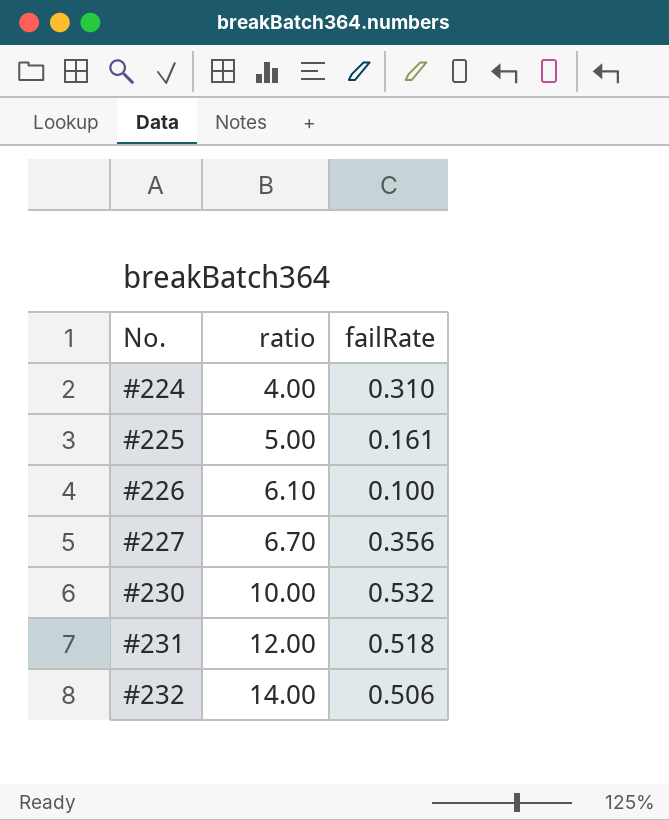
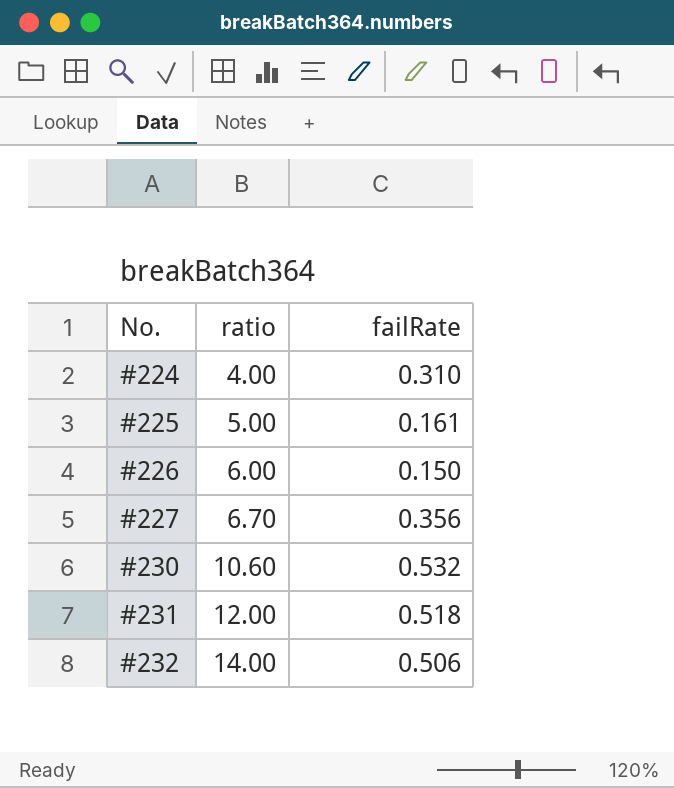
#226 | ratio: 6.10 -> 6.00
#226 | failRate: 0.100 -> 0.150
#230 | ratio: 10.00 -> 10.60

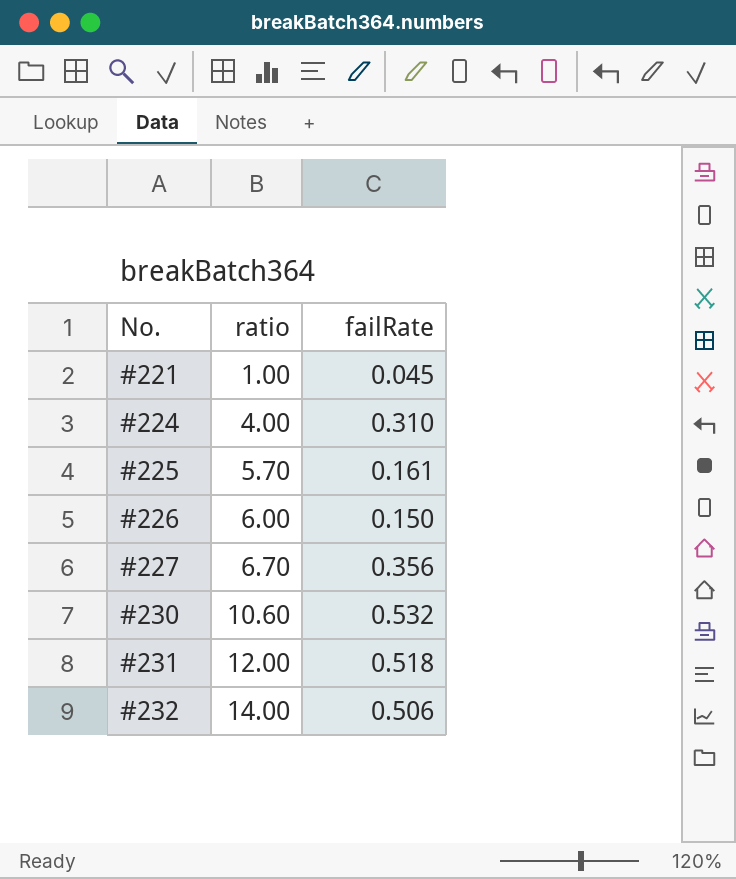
row #221: none -> 1.00 | 0.045
#225 | ratio: 5.00 -> 5.70

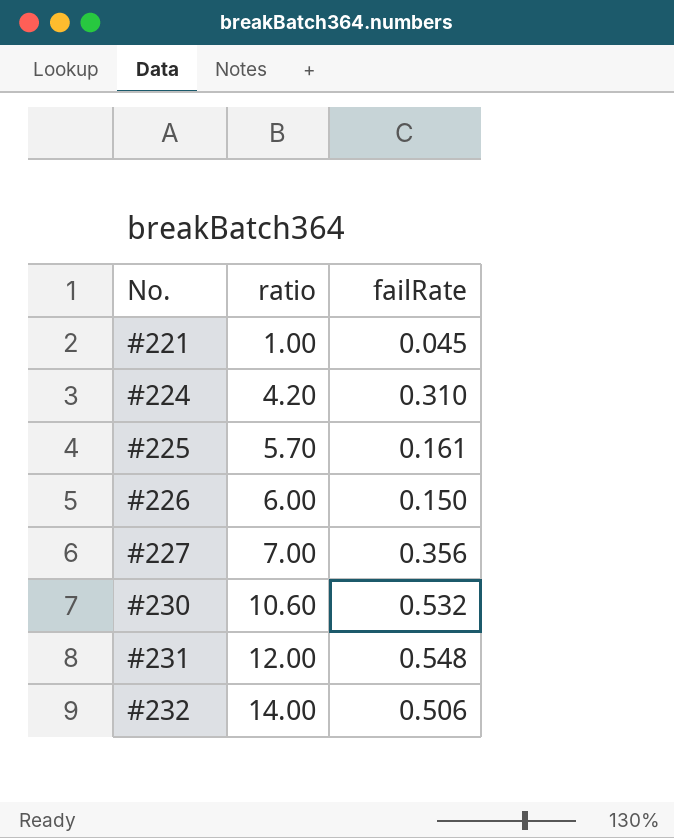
#224 | ratio: 4.00 -> 4.20
#227 | ratio: 6.70 -> 7.00
#231 | failRate: 0.518 -> 0.548

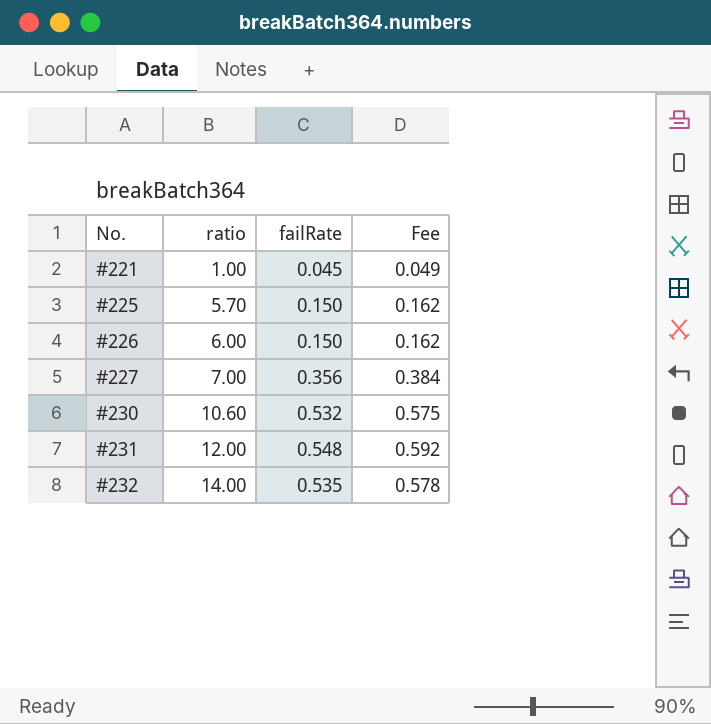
column Fee | formula: none -> [failRate] * 1.08
row #224: 4.20 | 0.310 -> none
#225 | failRate: 0.161 -> 0.150
#232 | failRate: 0.506 -> 0.535

